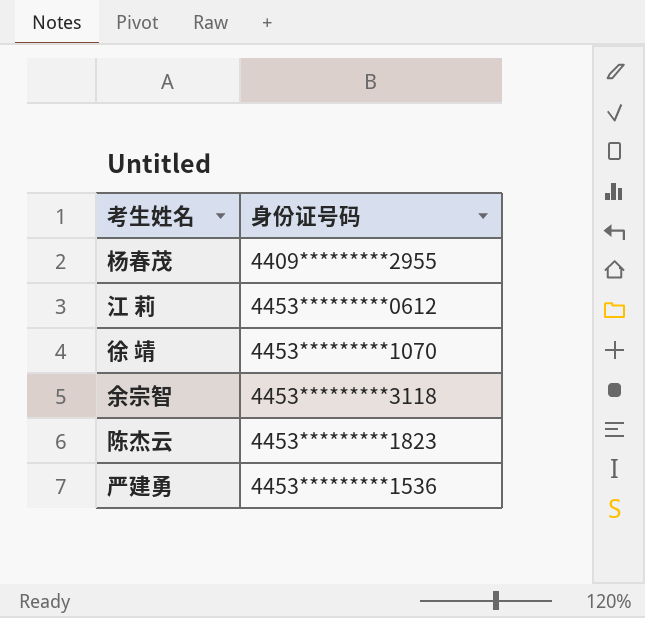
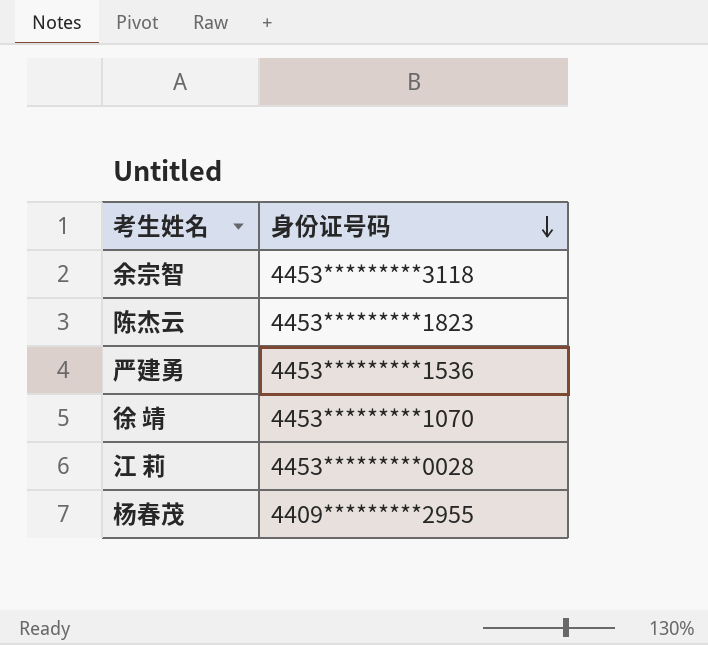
row order: none -> 身份证号码 descending
江 莉 | 身份证号码: 4453*********0612 -> 4453*********0028

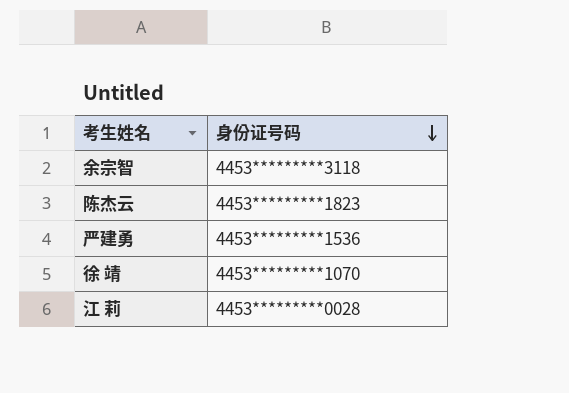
row 杨春茂: 4409*********2955 -> none

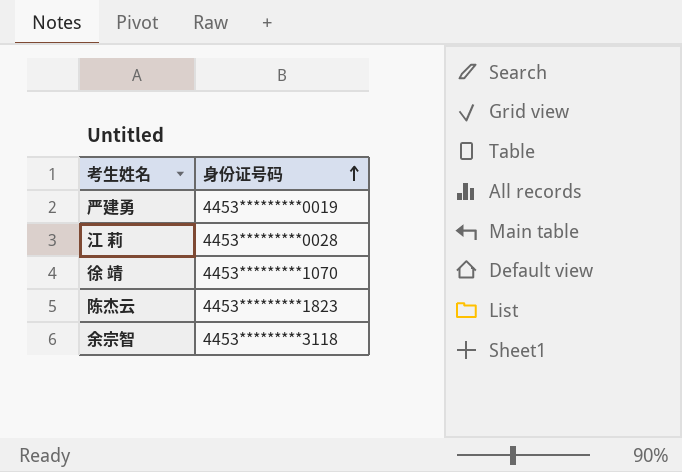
row order: 身份证号码 descending -> 身份证号码 ascending
严建勇 | 身份证号码: 4453*********1536 -> 4453*********0019

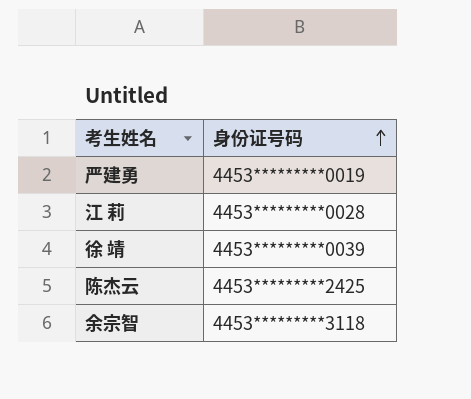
徐 靖 | 身份证号码: 4453*********1070 -> 4453*********0039
陈杰云 | 身份证号码: 4453*********1823 -> 4453*********2425

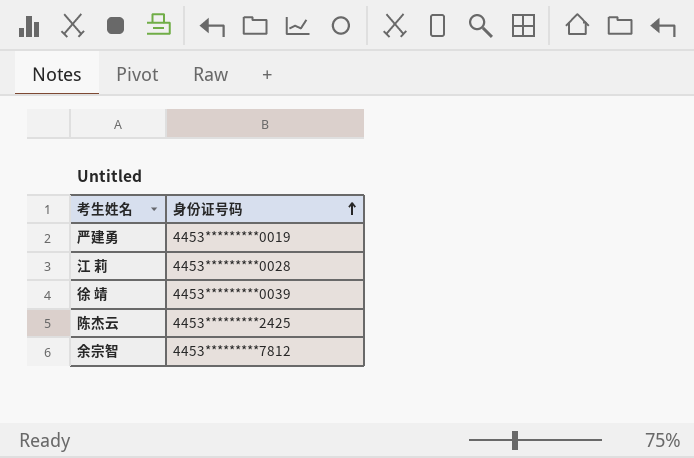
余宗智 | 身份证号码: 4453*********3118 -> 4453*********7812

